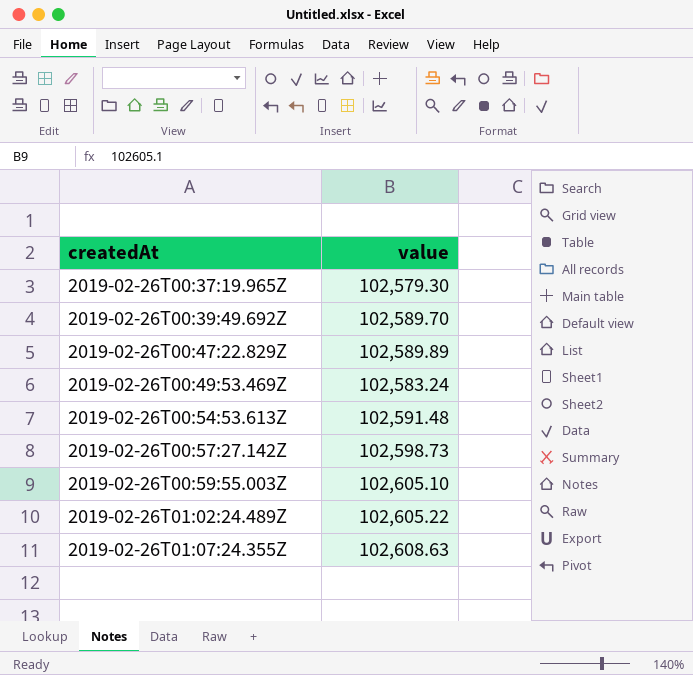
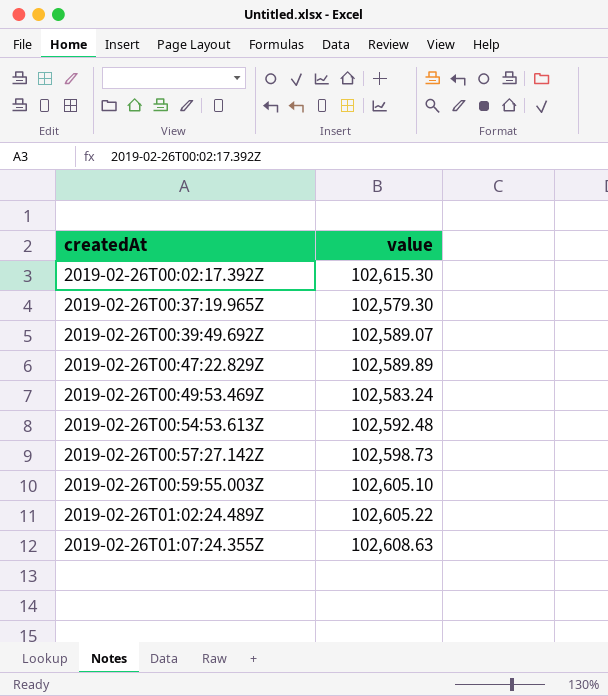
row 2019-02-26T00:02:17.392Z: none -> 102,615.30
2019-02-26T00:39:49.692Z | value: 102,589.70 -> 102,589.07
2019-02-26T00:54:53.613Z | value: 102,591.48 -> 102,592.48

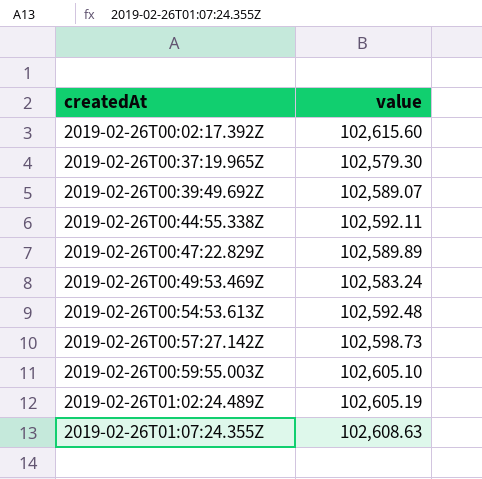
2019-02-26T00:02:17.392Z | value: 102,615.30 -> 102,615.60
row 2019-02-26T00:44:55.338Z: none -> 102,592.11
2019-02-26T01:02:24.489Z | value: 102,605.22 -> 102,605.19

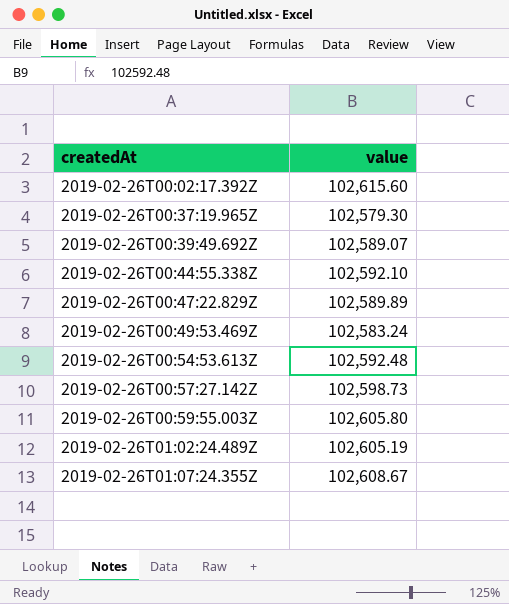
2019-02-26T00:44:55.338Z | value: 102,592.11 -> 102,592.10
2019-02-26T00:59:55.003Z | value: 102,605.10 -> 102,605.80
2019-02-26T01:07:24.355Z | value: 102,608.63 -> 102,608.67

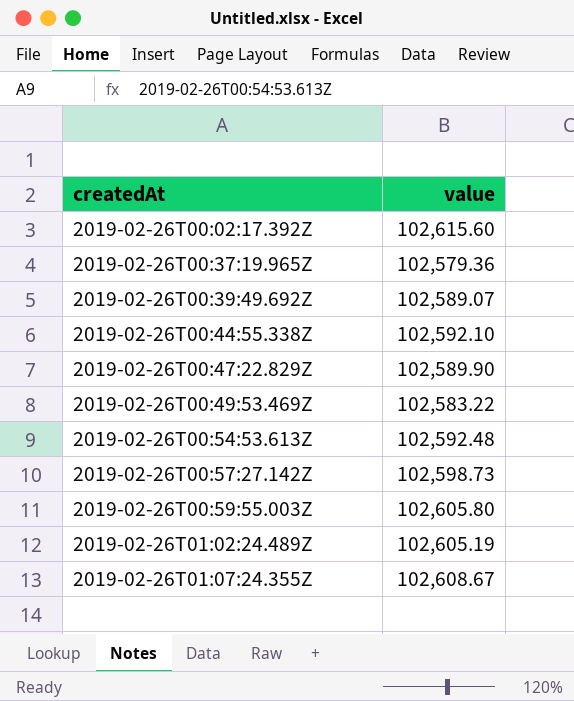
2019-02-26T00:37:19.965Z | value: 102,579.30 -> 102,579.36
2019-02-26T00:47:22.829Z | value: 102,589.89 -> 102,589.90
2019-02-26T00:49:53.469Z | value: 102,583.24 -> 102,583.22

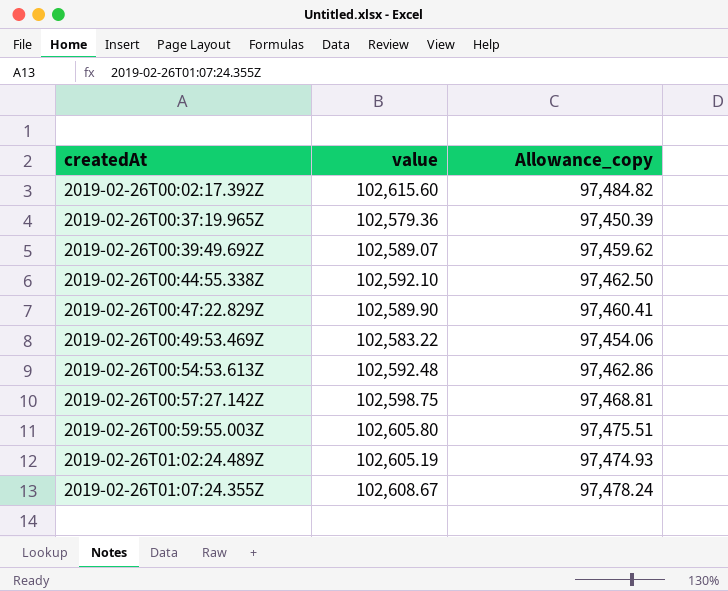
column Allowance_copy | formula: none -> [value] * 0.95
2019-02-26T00:57:27.142Z | value: 102,598.73 -> 102,598.75

